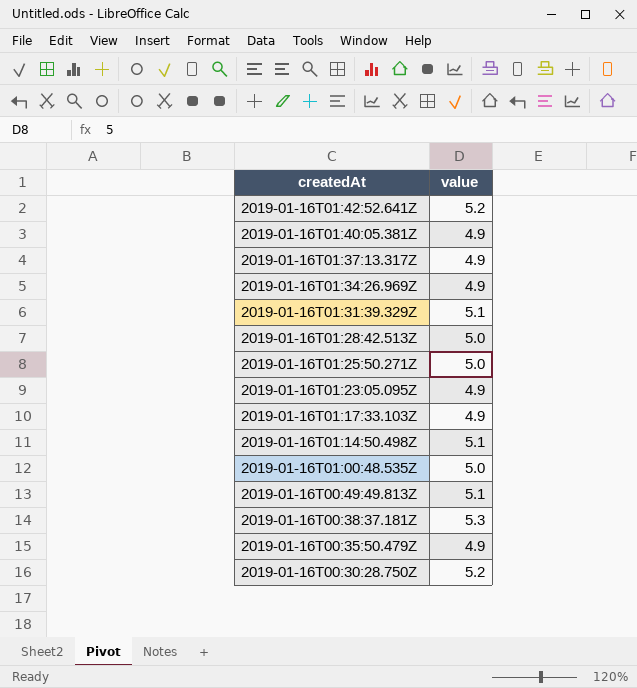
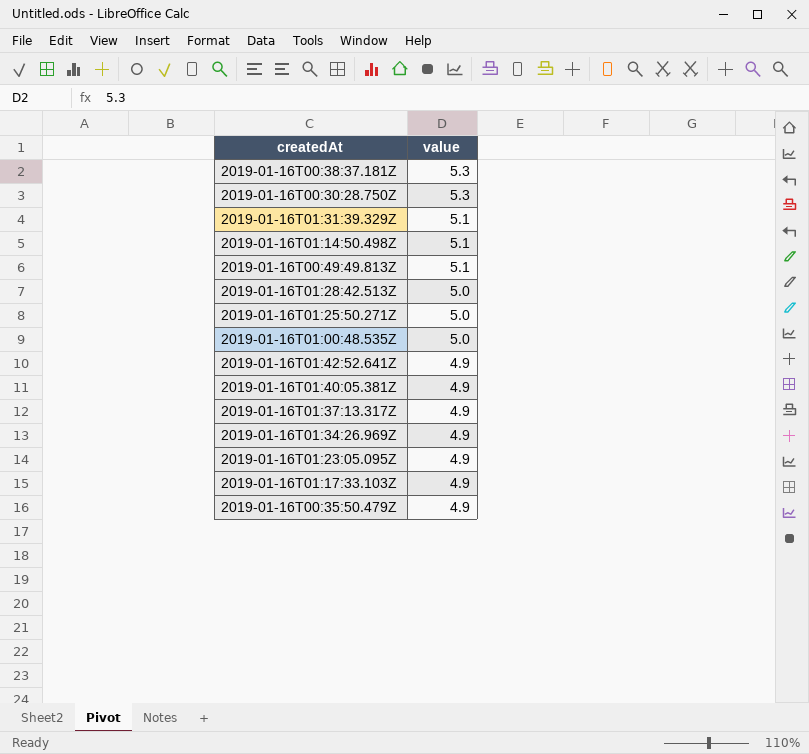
row order: createdAt descending -> value descending
2019-01-16T00:30:28.750Z | value: 5.2 -> 5.3
2019-01-16T01:42:52.641Z | value: 5.2 -> 4.9

